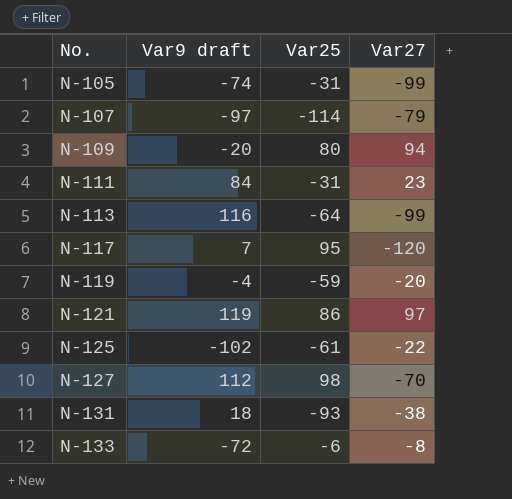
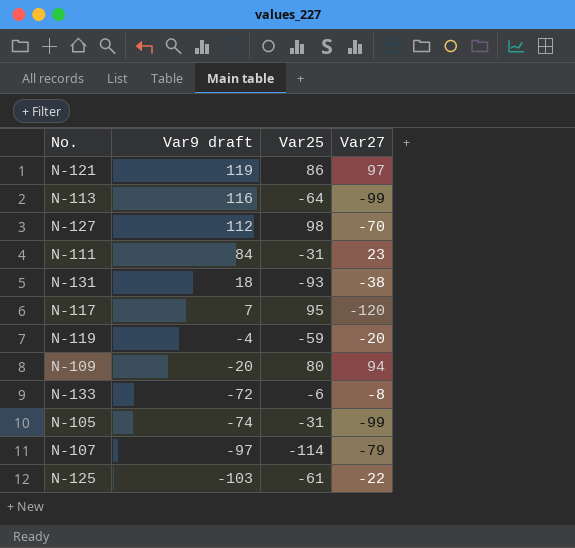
row order: No. ascending -> Var9 draft descending
N-125 | Var9 draft: -102 -> -103

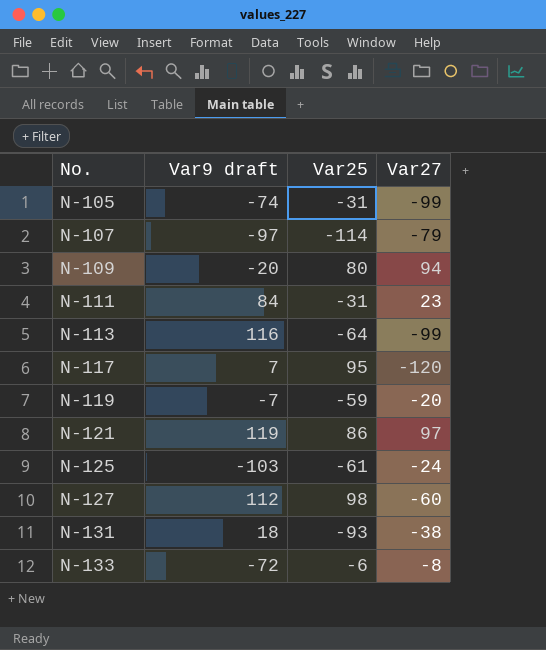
row order: Var9 draft descending -> No. ascending
N-119 | Var9 draft: -4 -> -7
N-125 | Var27: -22 -> -24
N-127 | Var27: -70 -> -60

